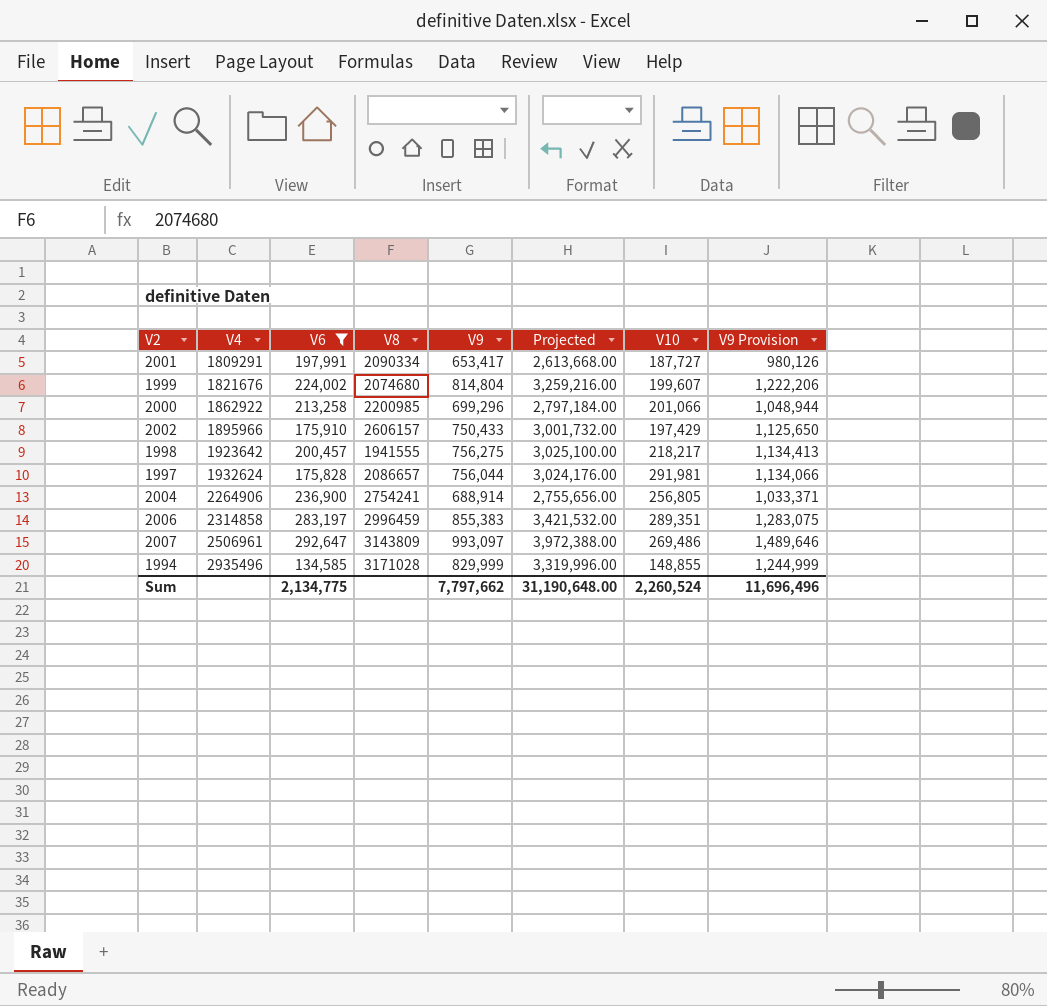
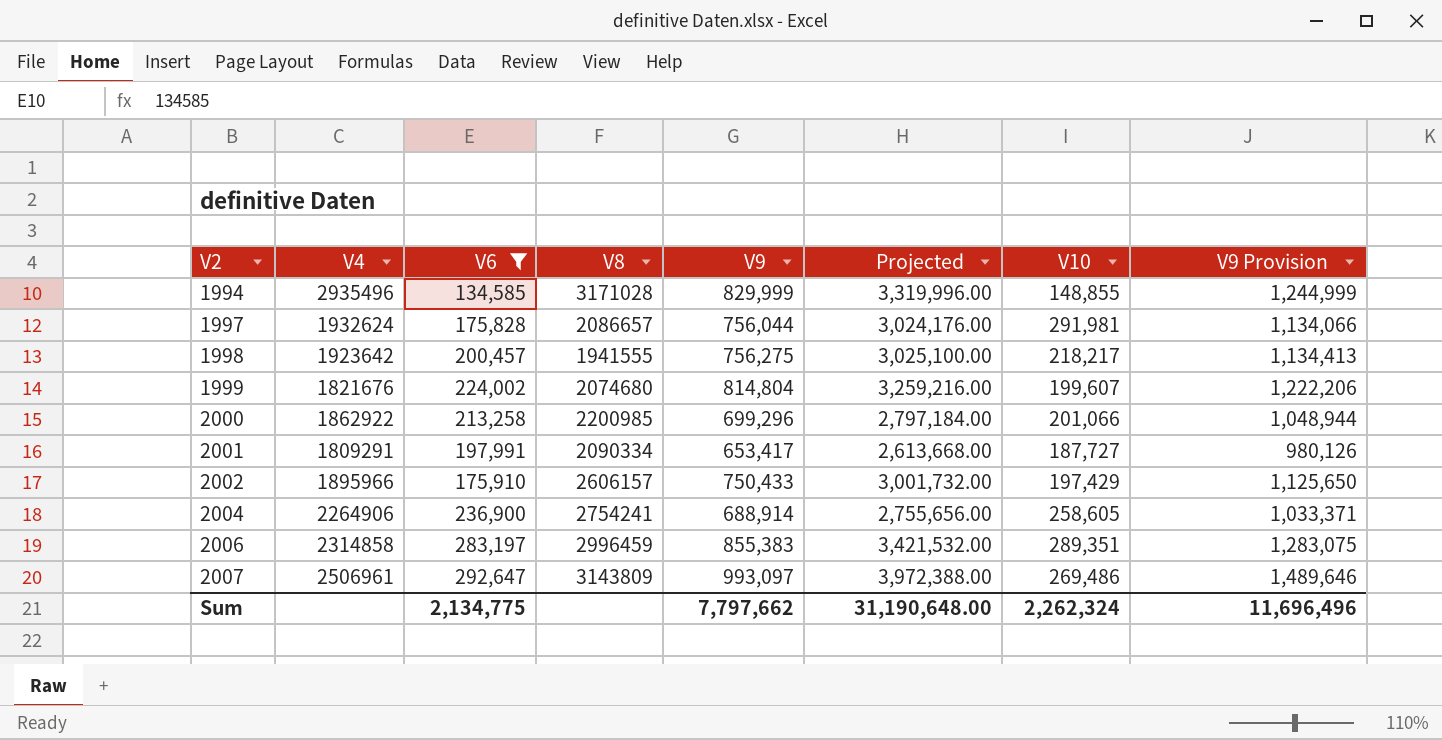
row order: V4 ascending -> V2 ascending
2004 | V10: 256,805 -> 258,605
Sum | V10: 2,260,524 -> 2,262,324

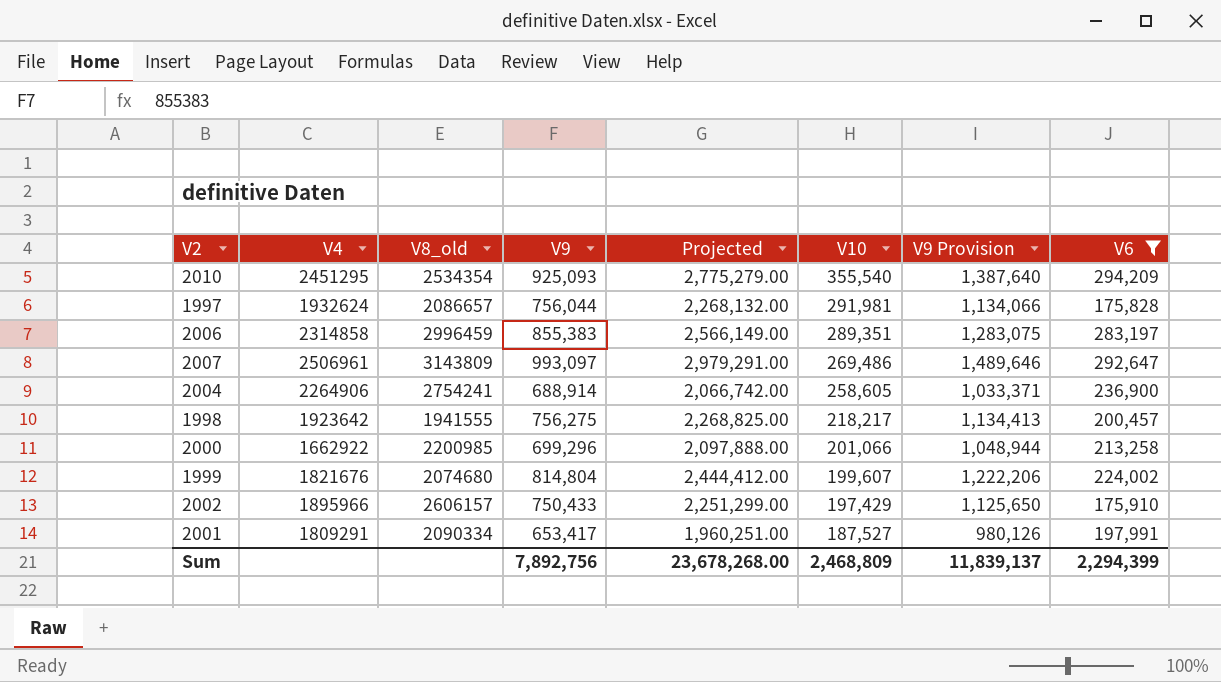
row order: V2 ascending -> V10 descending
column name: V8 -> V8_old
column Projected | formula: [V9] * 4 -> [V9] * 3
column V6 | position: 3 -> 8
row 1994: 2935496 | 134,585 | 3171028 | 829,999 | 3,319,996.00 | 148,855 | 1,244,999 -> none
row 2010: none -> 2451295 | 2534354 | 925,093 | 2,775,279.00 | 355,540 | 1,387,640 | 294,209
2000 | V4: 1862922 -> 1662922
2001 | V10: 187,727 -> 187,527
Sum | V9: 7,797,662 -> 7,892,756
Sum | Projected: 31,190,648.00 -> 23,678,268.00
Sum | V10: 2,262,324 -> 2,468,809
Sum | V9 Provision: 11,696,496 -> 11,839,137
Sum | V6: 2,134,775 -> 2,294,399

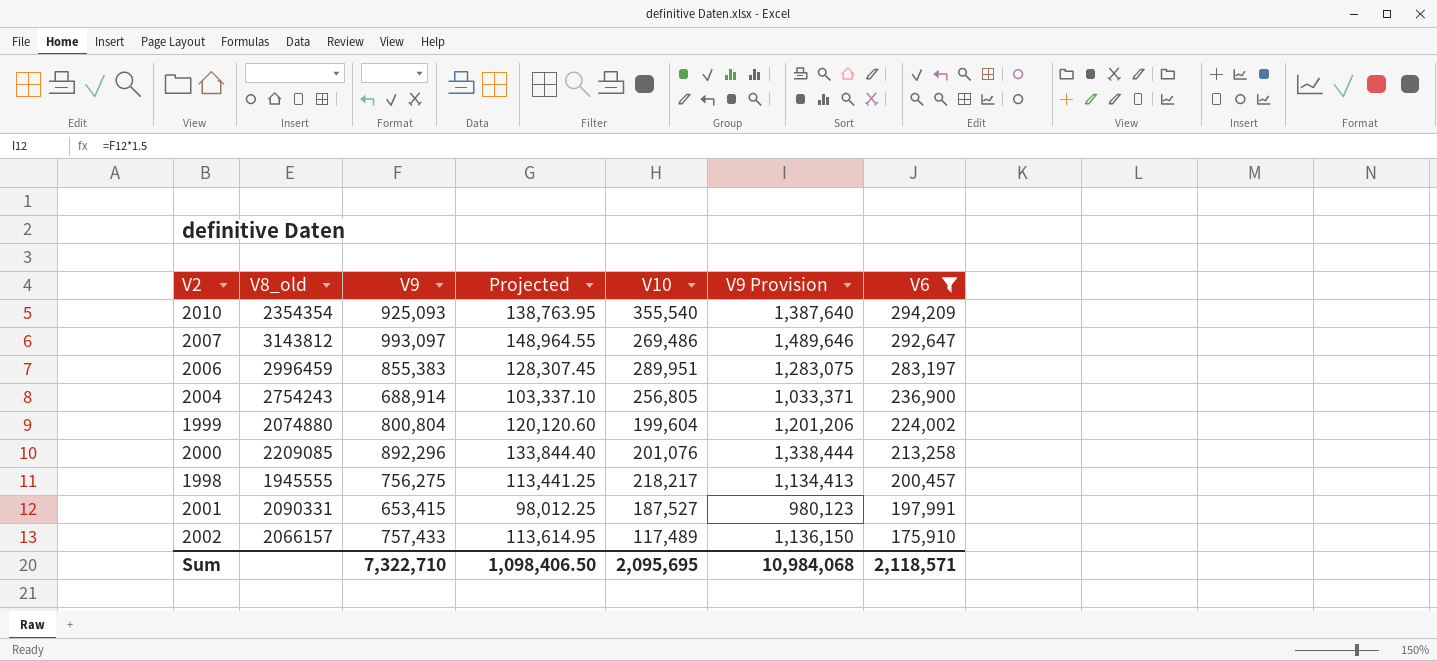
row order: V10 descending -> V6 descending
column V4 | position: 2 -> none
column Projected | formula: [V9] * 3 -> [V9] * 0.15
row 1997: 1932624 | 2086657 | 756,044 | 2,268,132.00 | 291,981 | 1,134,066 | 175,828 -> none
2010 | V8_old: 2534354 -> 2354354
2007 | V8_old: 3143809 -> 3143812
2006 | V10: 289,351 -> 289,951
2004 | V8_old: 2754241 -> 2754243
2004 | V10: 258,605 -> 256,805
1999 | V8_old: 2074680 -> 2074880
1999 | V9: 814,804 -> 800,804
1999 | V10: 199,607 -> 199,604
1999 | V9 Provision: 1,222,206 -> 1,201,206
2000 | V8_old: 2200985 -> 2209085
2000 | V9: 699,296 -> 892,296
2000 | V10: 201,066 -> 201,076
2000 | V9 Provision: 1,048,944 -> 1,338,444
1998 | V8_old: 1941555 -> 1945555
2001 | V8_old: 2090334 -> 2090331
2001 | V9: 653,417 -> 653,415
2001 | V9 Provision: 980,126 -> 980,123
2002 | V8_old: 2606157 -> 2066157
2002 | V9: 750,433 -> 757,433
2002 | V10: 197,429 -> 117,489
2002 | V9 Provision: 1,125,650 -> 1,136,150
Sum | V9: 7,892,756 -> 7,322,710
Sum | Projected: 23,678,268.00 -> 1,098,406.50
Sum | V10: 2,468,809 -> 2,095,695
Sum | V9 Provision: 11,839,137 -> 10,984,068
Sum | V6: 2,294,399 -> 2,118,571

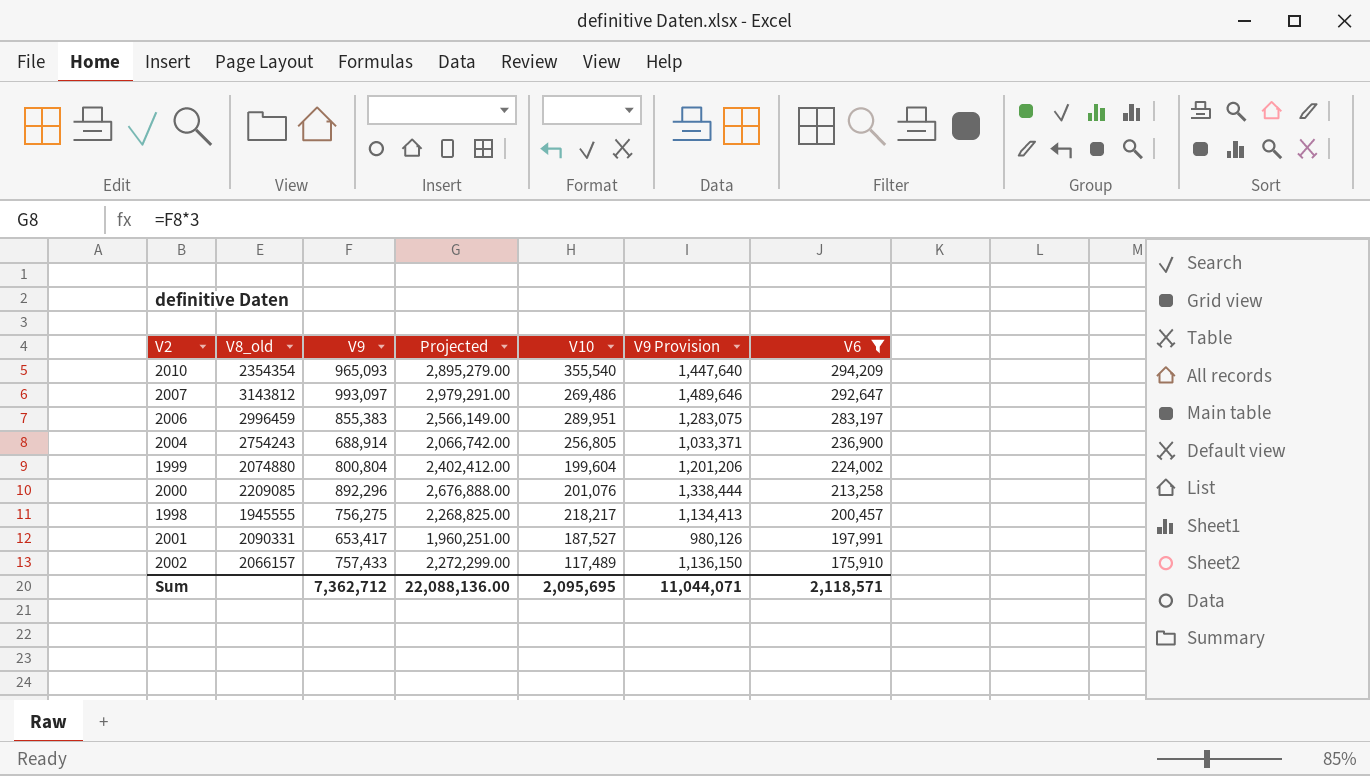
column Projected | formula: [V9] * 0.15 -> [V9] * 3
2010 | V9: 925,093 -> 965,093
2010 | V9 Provision: 1,387,640 -> 1,447,640
2001 | V9: 653,415 -> 653,417
2001 | V9 Provision: 980,123 -> 980,126
Sum | V9: 7,322,710 -> 7,362,712
Sum | Projected: 1,098,406.50 -> 22,088,136.00
Sum | V9 Provision: 10,984,068 -> 11,044,071

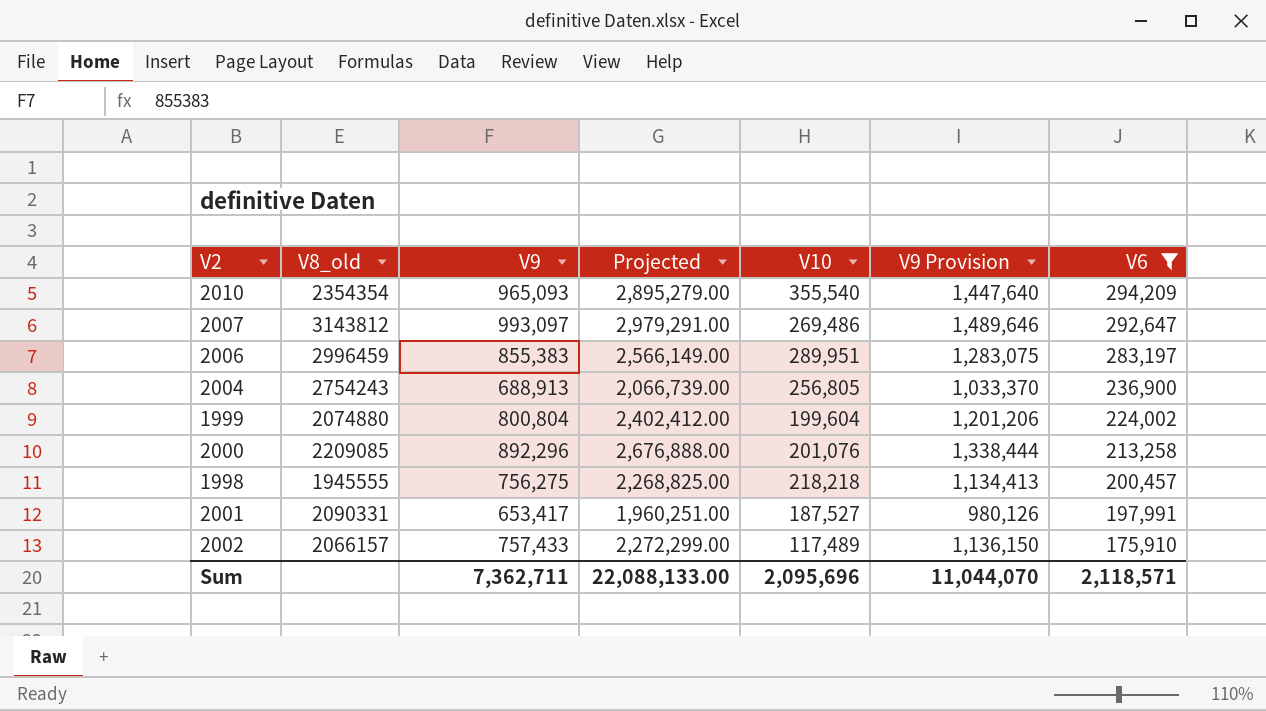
2004 | V9: 688,914 -> 688,913
2004 | Projected: 2,066,742.00 -> 2,066,739.00
2004 | V9 Provision: 1,033,371 -> 1,033,370
1998 | V10: 218,217 -> 218,218
Sum | V9: 7,362,712 -> 7,362,711
Sum | Projected: 22,088,136.00 -> 22,088,133.00
Sum | V10: 2,095,695 -> 2,095,696
Sum | V9 Provision: 11,044,071 -> 11,044,070

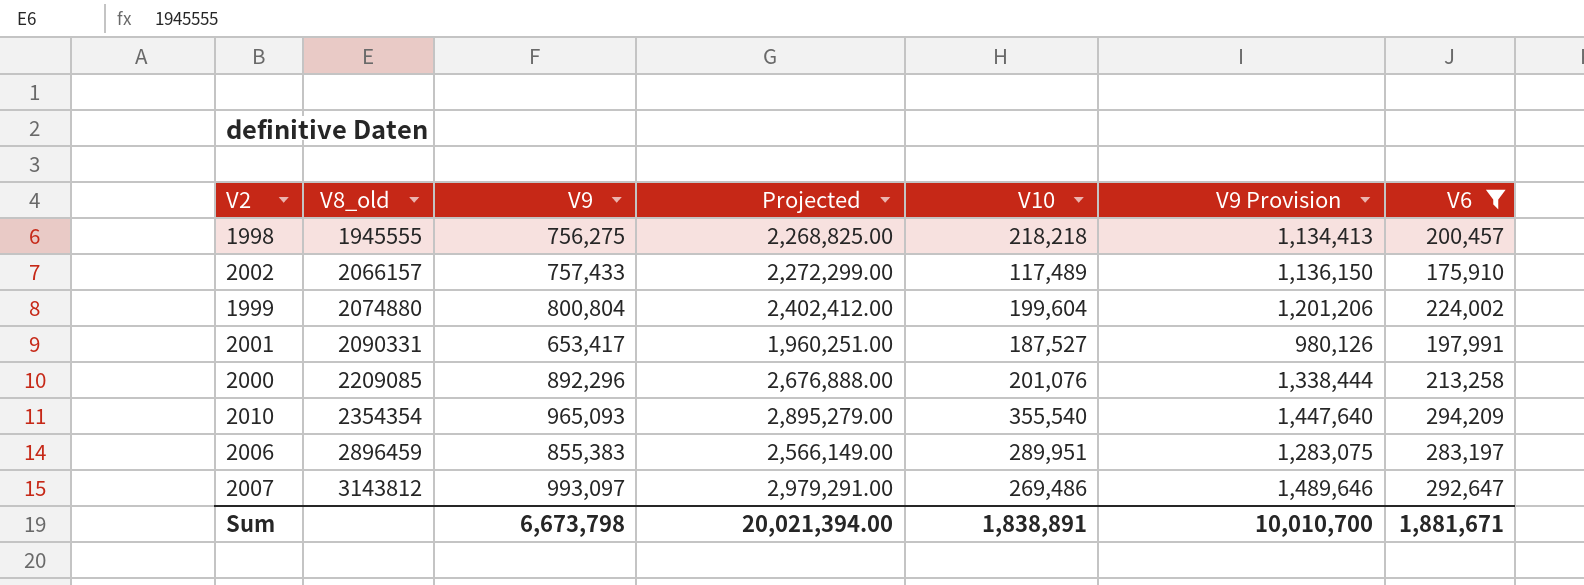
row order: V6 descending -> V8_old ascending
row 2004: 2754243 | 688,913 | 2,066,739.00 | 256,805 | 1,033,370 | 236,900 -> none
2006 | V8_old: 2996459 -> 2896459
Sum | V9: 7,362,711 -> 6,673,798
Sum | Projected: 22,088,133.00 -> 20,021,394.00
Sum | V10: 2,095,696 -> 1,838,891
Sum | V9 Provision: 11,044,070 -> 10,010,700
Sum | V6: 2,118,571 -> 1,881,671

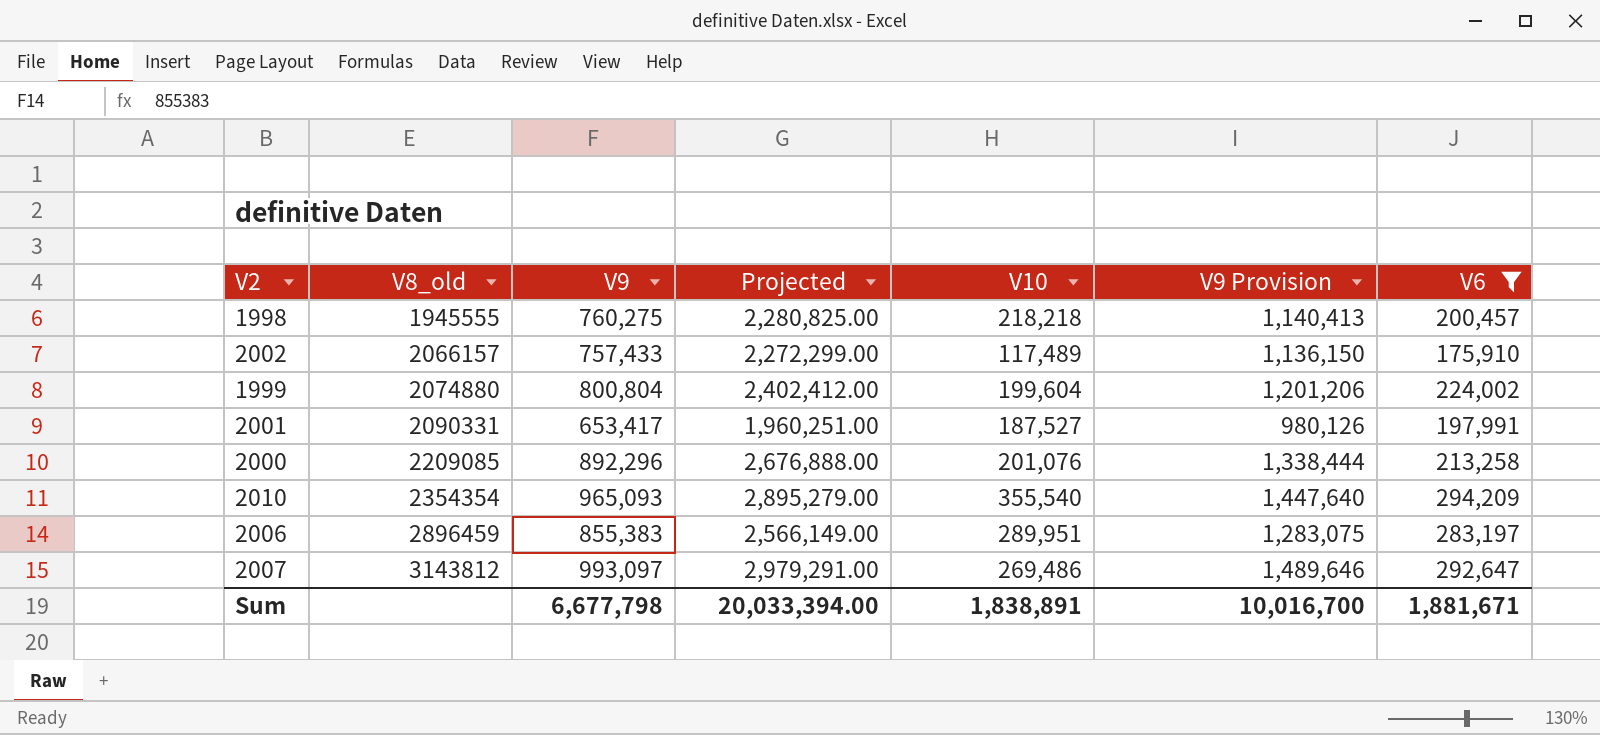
1998 | V9: 756,275 -> 760,275
1998 | Projected: 2,268,825.00 -> 2,280,825.00
1998 | V9 Provision: 1,134,413 -> 1,140,413
Sum | V9: 6,673,798 -> 6,677,798
Sum | Projected: 20,021,394.00 -> 20,033,394.00
Sum | V9 Provision: 10,010,700 -> 10,016,700

